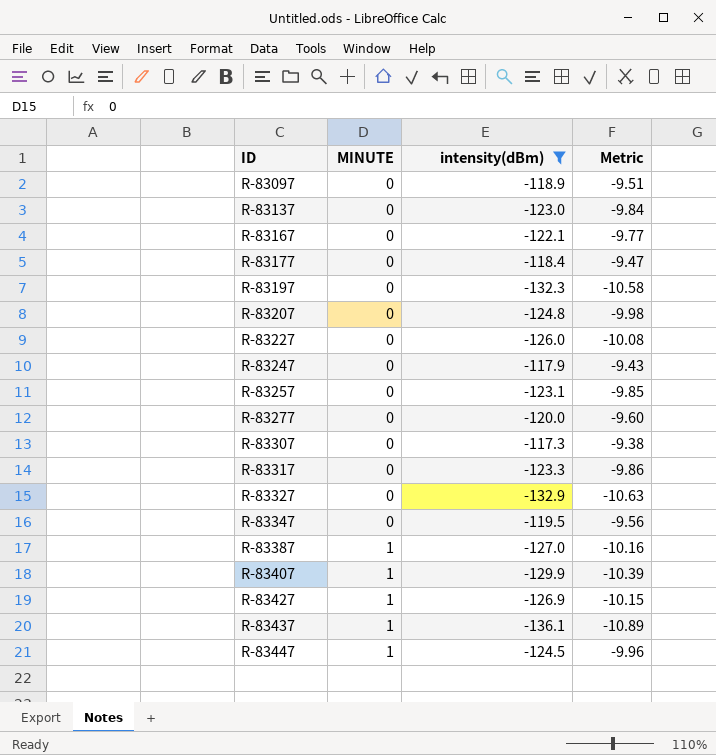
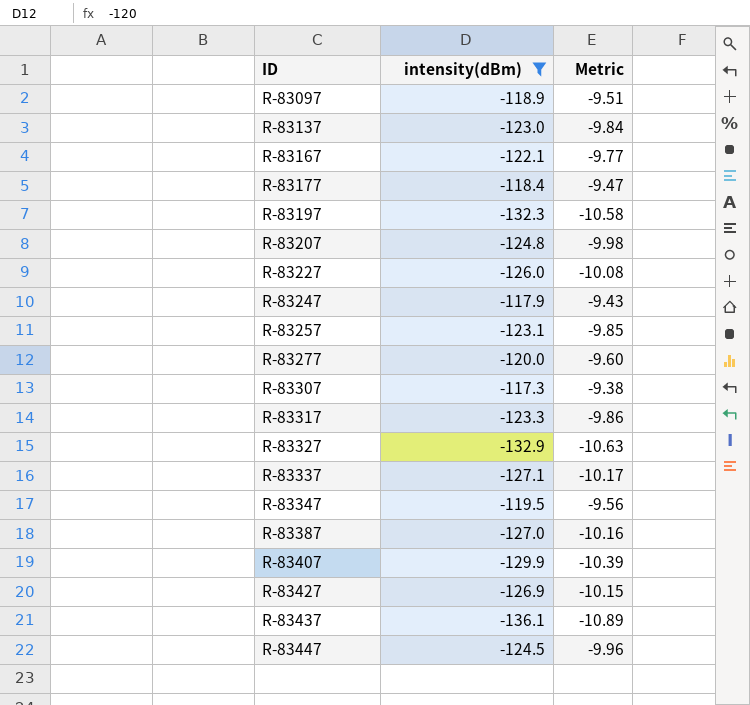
column MINUTE | position: 2 -> none
row R-83337: none -> -127.1 | -10.17

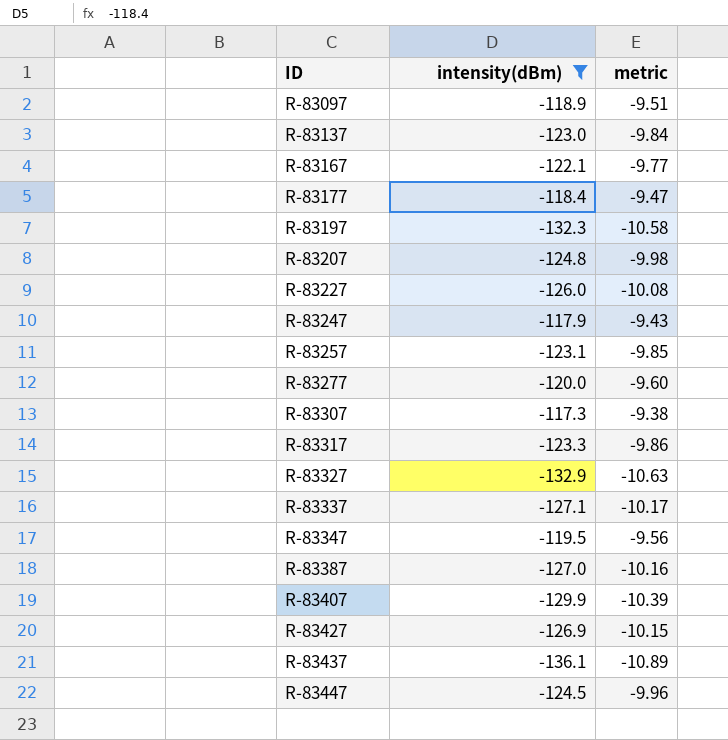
column name: Metric -> metric

